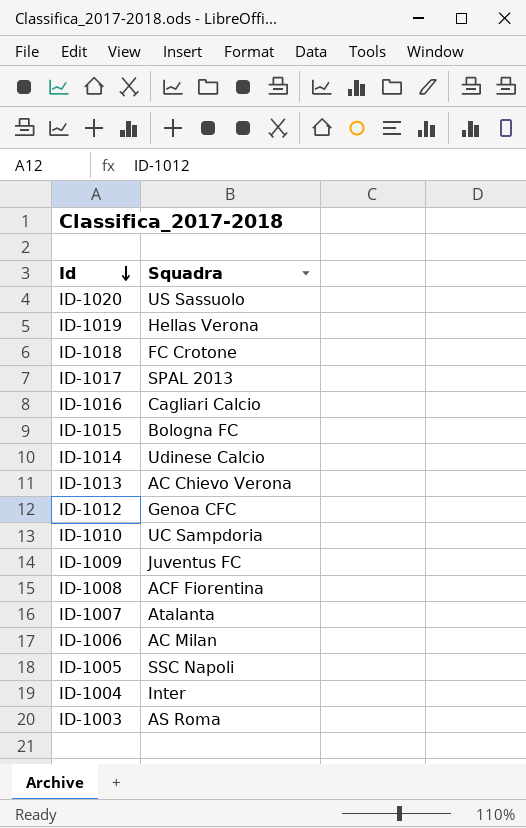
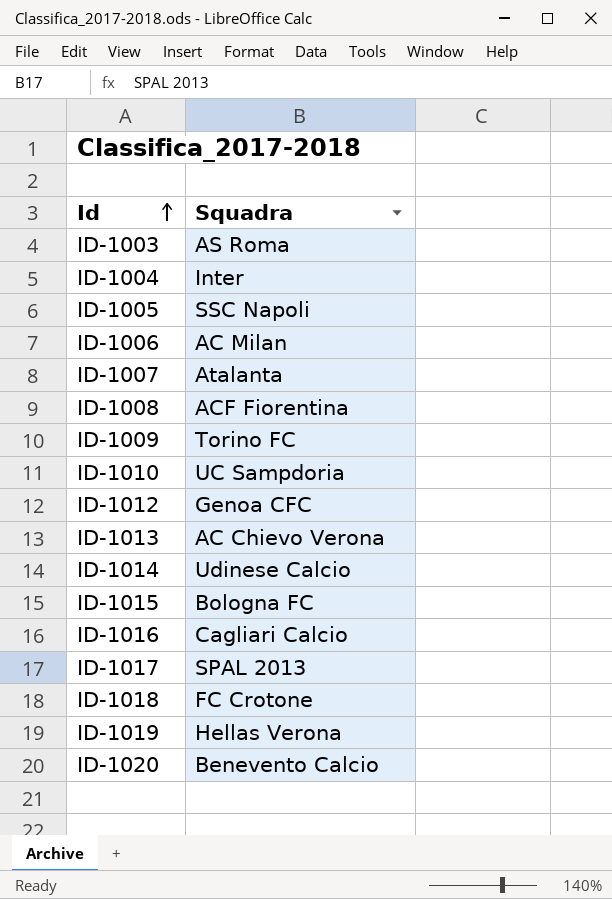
row order: Id descending -> Id ascending
ID-1009 | Squadra: Juventus FC -> Torino FC
ID-1020 | Squadra: US Sassuolo -> Benevento Calcio

